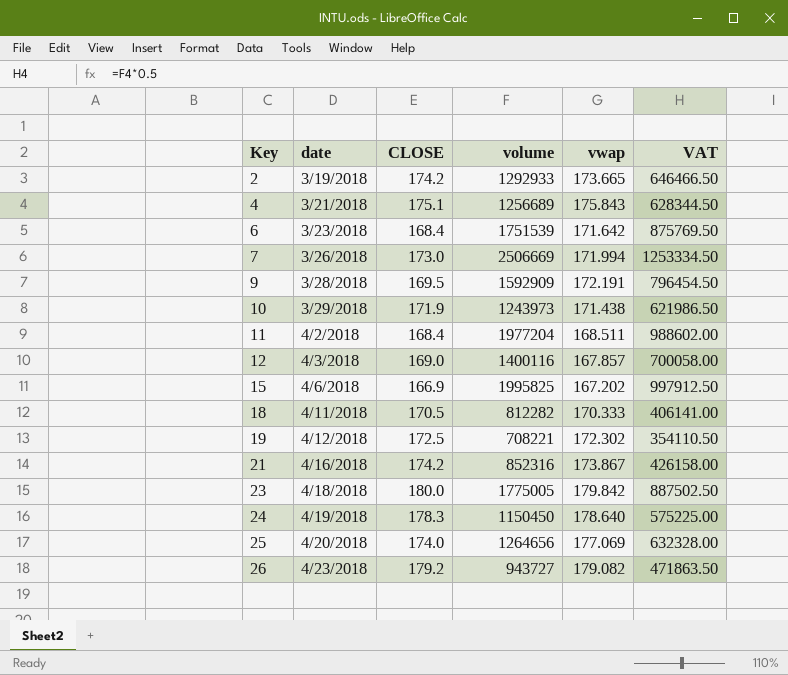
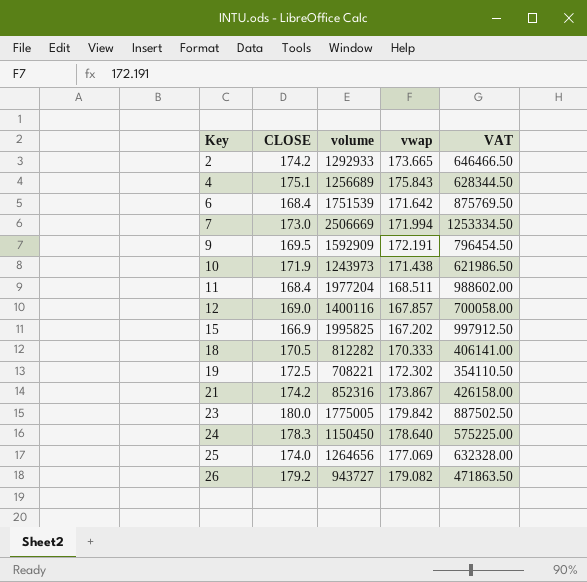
column date | position: 2 -> none

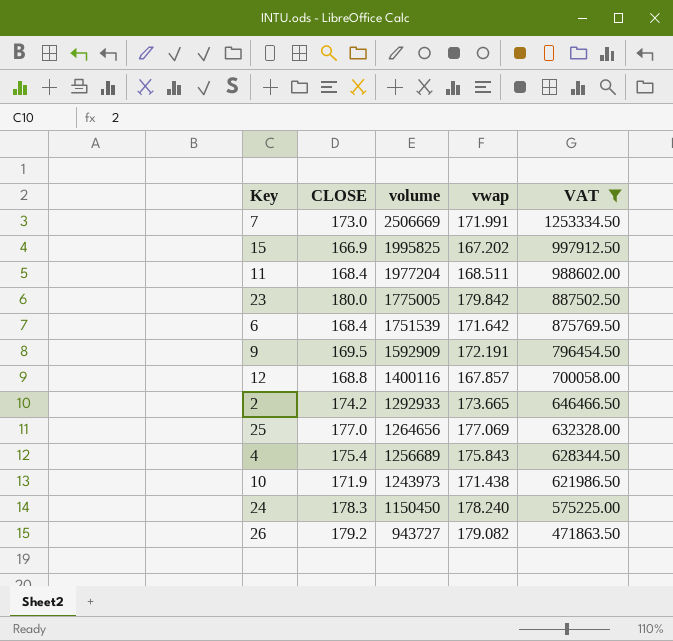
filter: none -> VAT >= 471863.50
row order: Key ascending -> volume descending
7 | vwap: 171.994 -> 171.991
12 | CLOSE: 169.0 -> 168.8
25 | CLOSE: 174.0 -> 177.0
4 | CLOSE: 175.1 -> 175.4
24 | vwap: 178.640 -> 178.240

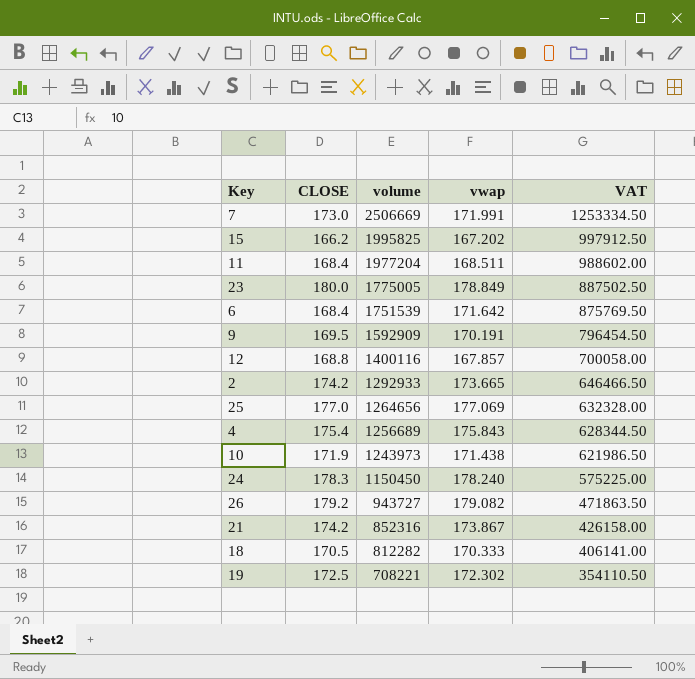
filter: VAT >= 471863.50 -> none
15 | CLOSE: 166.9 -> 166.2
23 | vwap: 179.842 -> 178.849
9 | vwap: 172.191 -> 170.191

